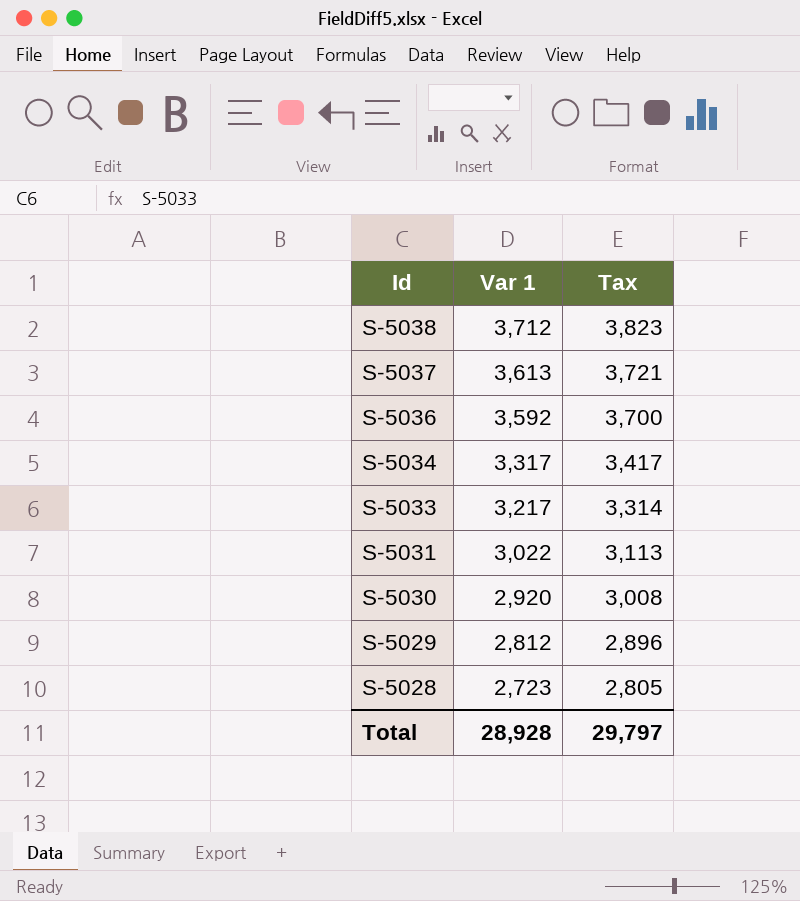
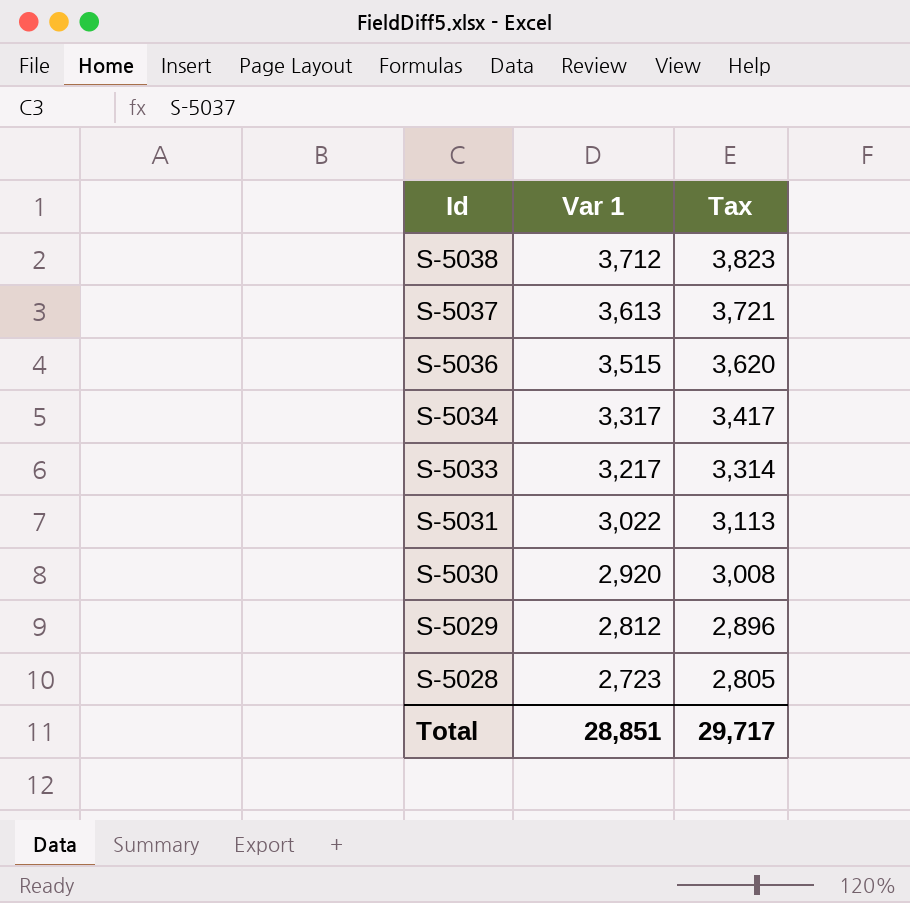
S-5036 | Var 1: 3,592 -> 3,515
S-5036 | Tax: 3,700 -> 3,620
Total | Var 1: 28,928 -> 28,851
Total | Tax: 29,797 -> 29,717

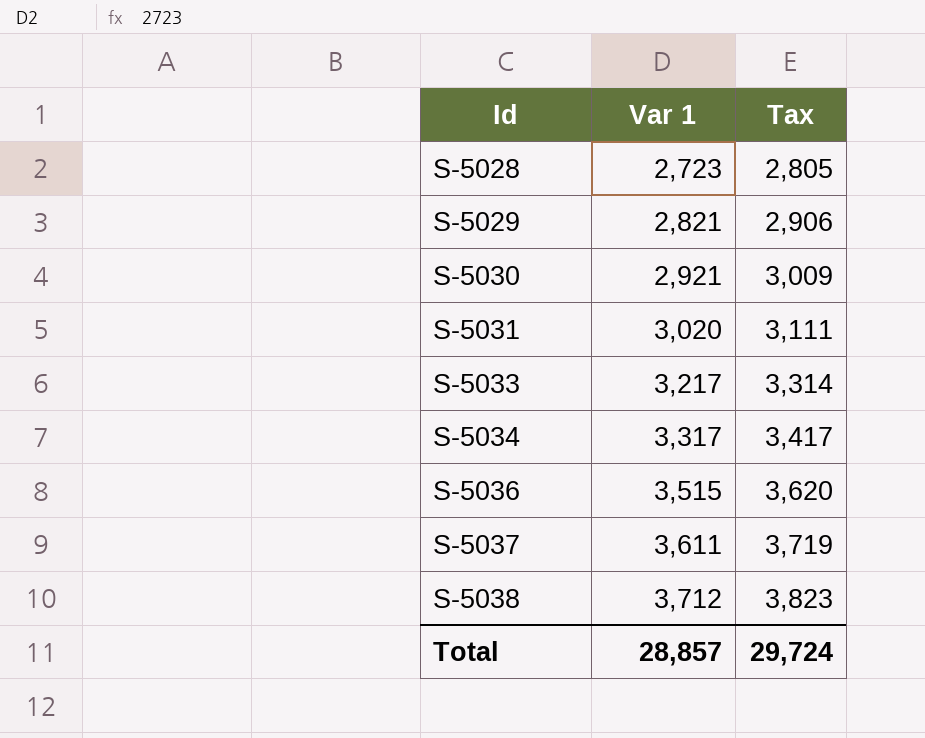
row order: Id descending -> Id ascending
S-5029 | Var 1: 2,812 -> 2,821
S-5029 | Tax: 2,896 -> 2,906
S-5030 | Var 1: 2,920 -> 2,921
S-5030 | Tax: 3,008 -> 3,009
S-5031 | Var 1: 3,022 -> 3,020
S-5031 | Tax: 3,113 -> 3,111
S-5037 | Var 1: 3,613 -> 3,611
S-5037 | Tax: 3,721 -> 3,719
Total | Var 1: 28,851 -> 28,857
Total | Tax: 29,717 -> 29,724

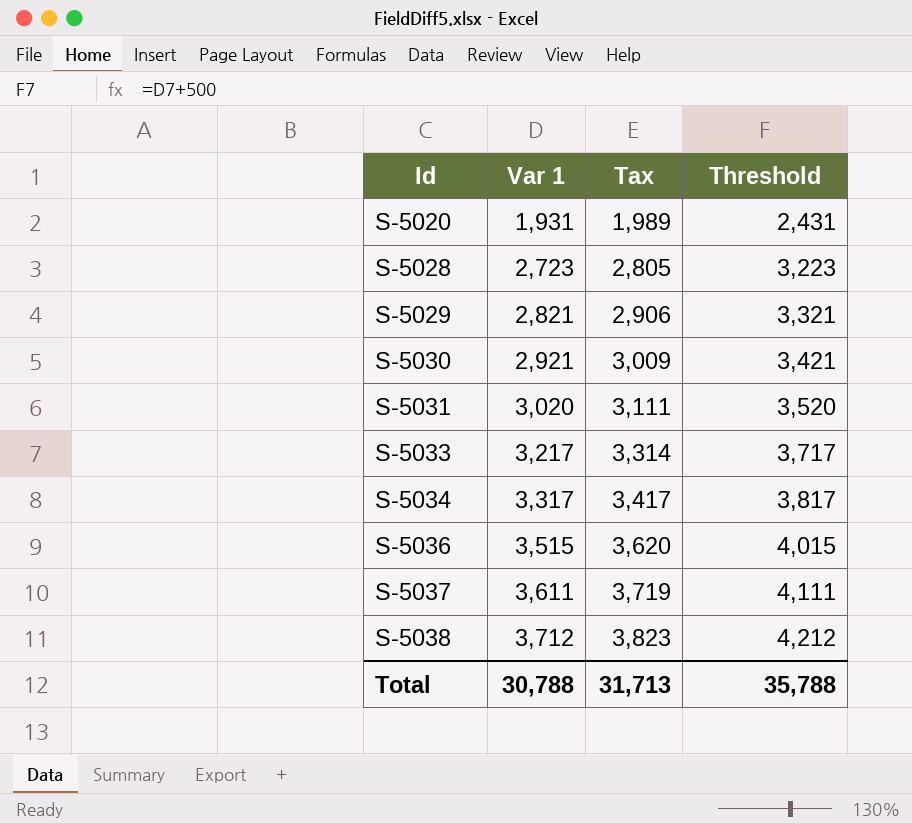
column Threshold | formula: none -> [Var 1] + 500
row S-5020: none -> 1,931 | 1,989 | 2,431
Total | Var 1: 28,857 -> 30,788
Total | Tax: 29,724 -> 31,713

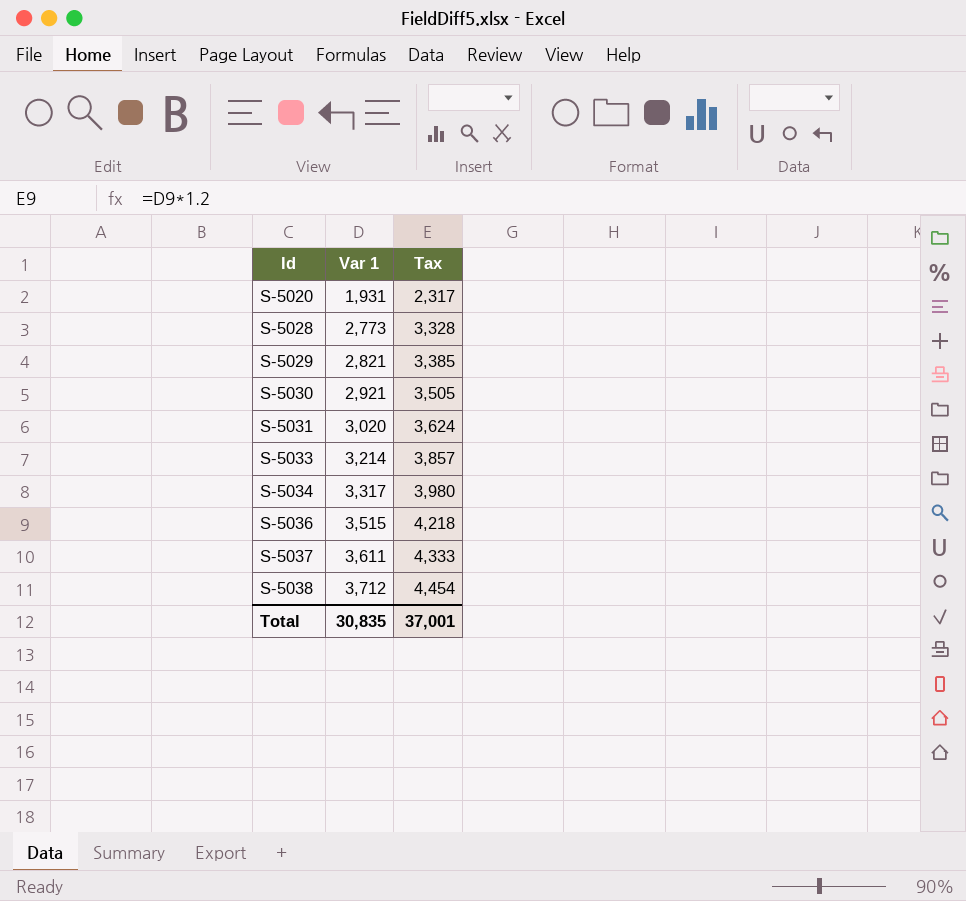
column Threshold | formula: [Var 1] + 500 -> none
column Tax | formula: [Var 1] * 1.03 -> [Var 1] * 1.2
S-5028 | Var 1: 2,723 -> 2,773
S-5033 | Var 1: 3,217 -> 3,214
Total | Var 1: 30,788 -> 30,835
Total | Tax: 31,713 -> 37,001

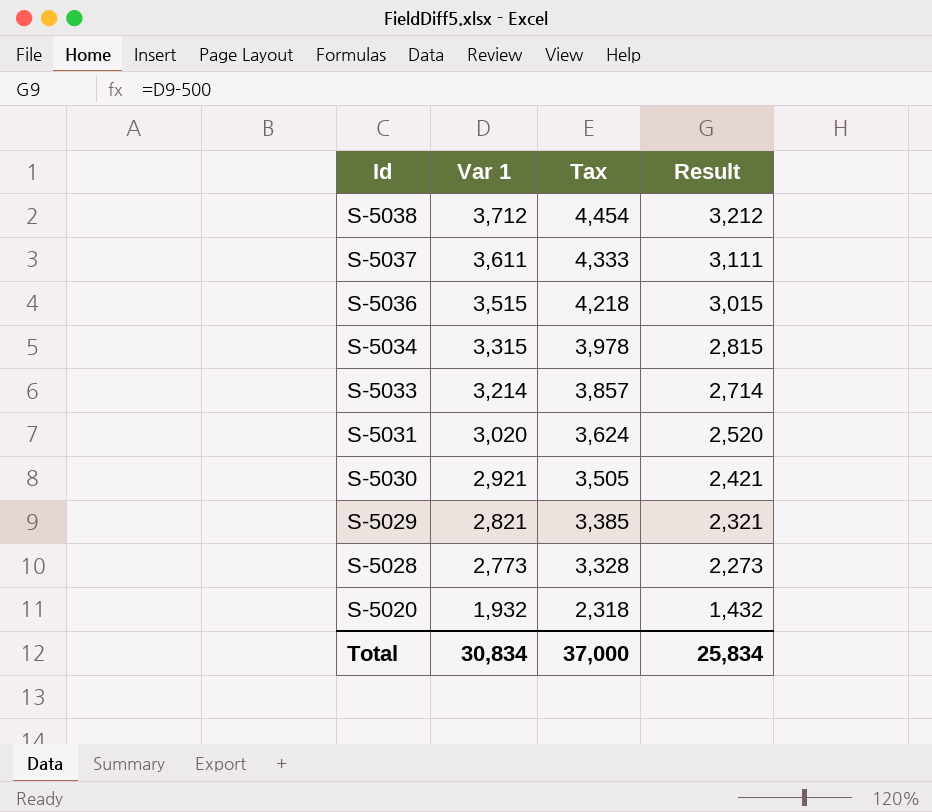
row order: Id ascending -> Id descending
column Result | formula: none -> [Var 1] - 500
S-5034 | Var 1: 3,317 -> 3,315
S-5034 | Tax: 3,980 -> 3,978
S-5020 | Var 1: 1,931 -> 1,932
S-5020 | Tax: 2,317 -> 2,318
Total | Var 1: 30,835 -> 30,834
Total | Tax: 37,001 -> 37,000

